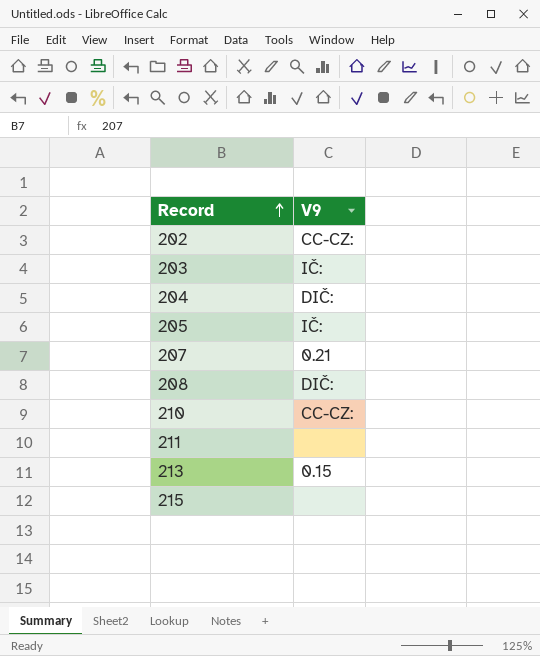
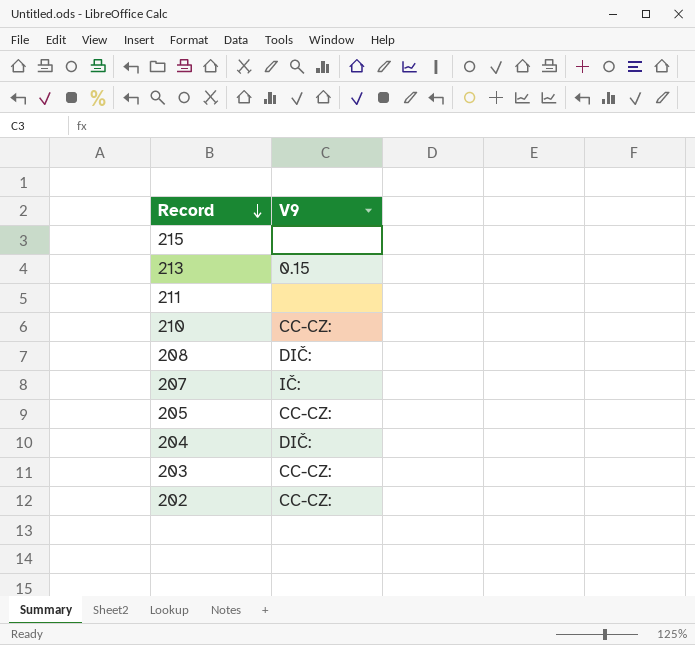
row order: Record ascending -> Record descending
207 | V9: 0.21 -> IČ:
205 | V9: IČ: -> CC-CZ:
203 | V9: IČ: -> CC-CZ:

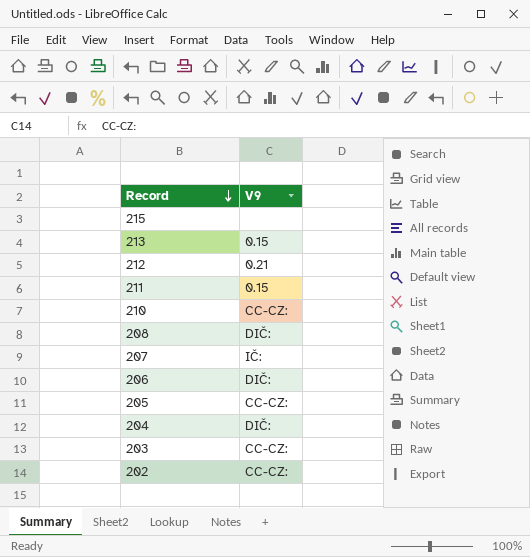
row 212: none -> 0.21
211 | V9: none -> 0.15
row 206: none -> DIČ:

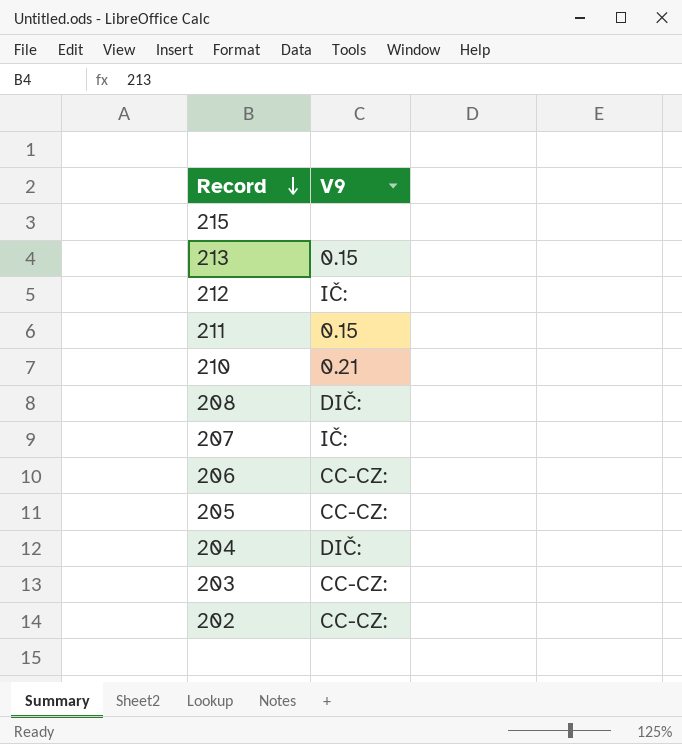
212 | V9: 0.21 -> IČ:
210 | V9: CC-CZ: -> 0.21
206 | V9: DIČ: -> CC-CZ:

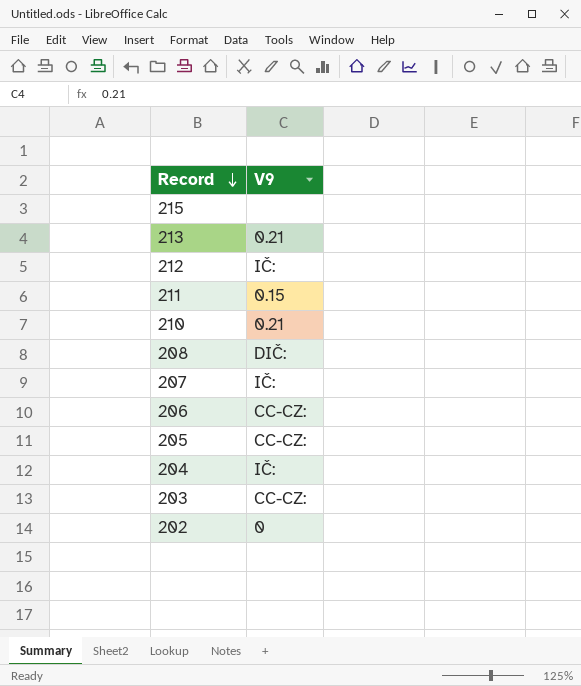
213 | V9: 0.15 -> 0.21
204 | V9: DIČ: -> IČ:
202 | V9: CC-CZ: -> 0

